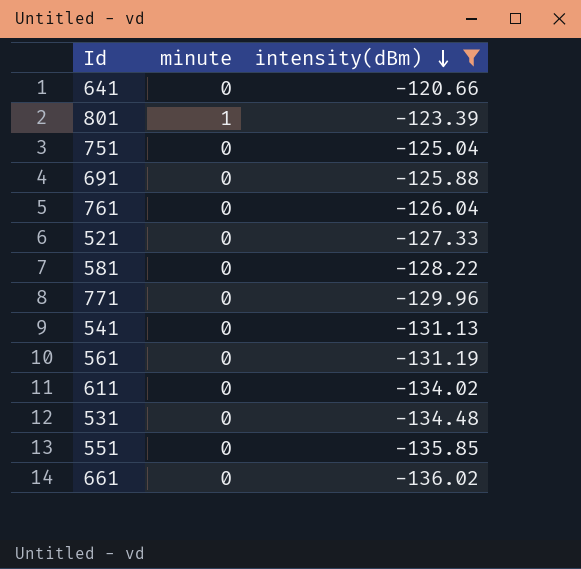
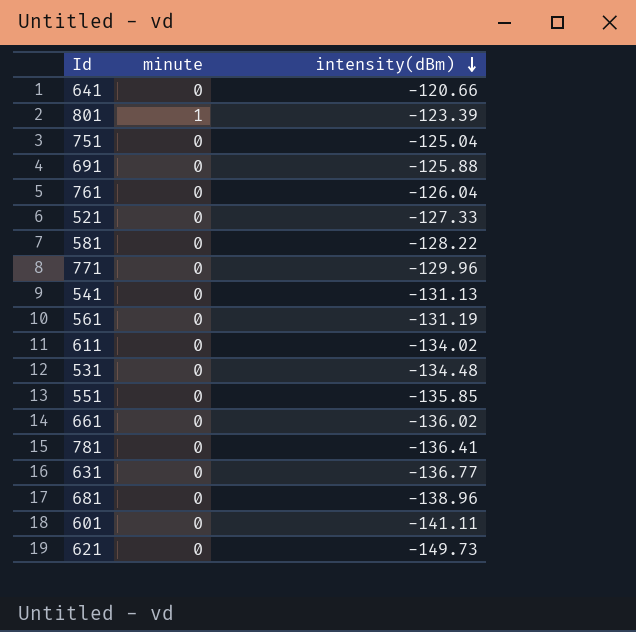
filter: intensity(dBm) >= -136.02 -> none

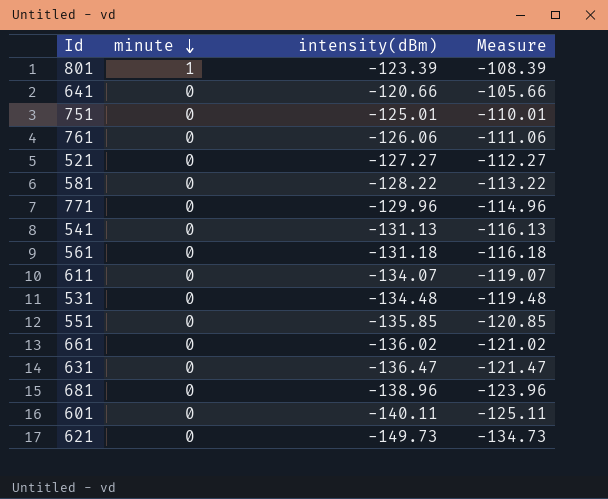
row order: intensity(dBm) descending -> minute descending
column Measure | formula: none -> [intensity(dBm)] + 15
row 691: 0 | -125.88 -> none
row 781: 0 | -136.41 -> none
751 | intensity(dBm): -125.04 -> -125.01
761 | intensity(dBm): -126.04 -> -126.06
521 | intensity(dBm): -127.33 -> -127.27
561 | intensity(dBm): -131.19 -> -131.18
611 | intensity(dBm): -134.02 -> -134.07
631 | intensity(dBm): -136.77 -> -136.47
601 | intensity(dBm): -141.11 -> -140.11

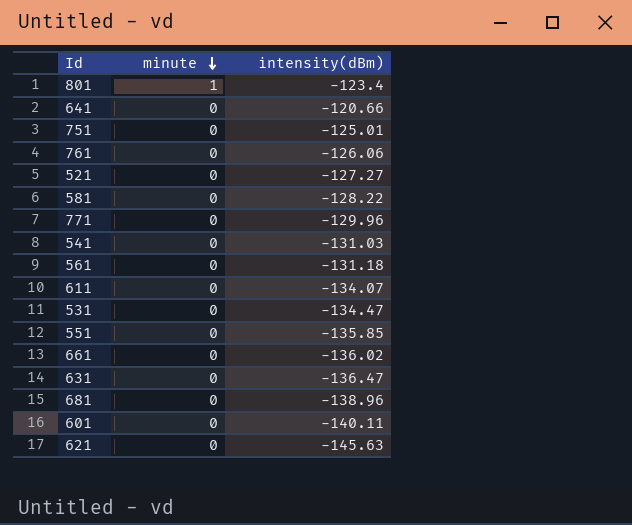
column Measure | formula: [intensity(dBm)] + 15 -> none
801 | intensity(dBm): -123.39 -> -123.4
541 | intensity(dBm): -131.13 -> -131.03
531 | intensity(dBm): -134.48 -> -134.47
621 | intensity(dBm): -149.73 -> -145.63

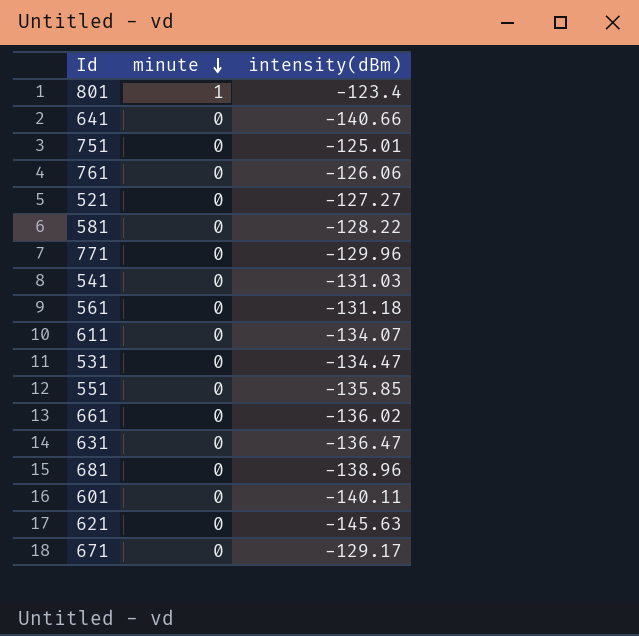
641 | intensity(dBm): -120.66 -> -140.66
row 671: none -> 0 | -129.17

